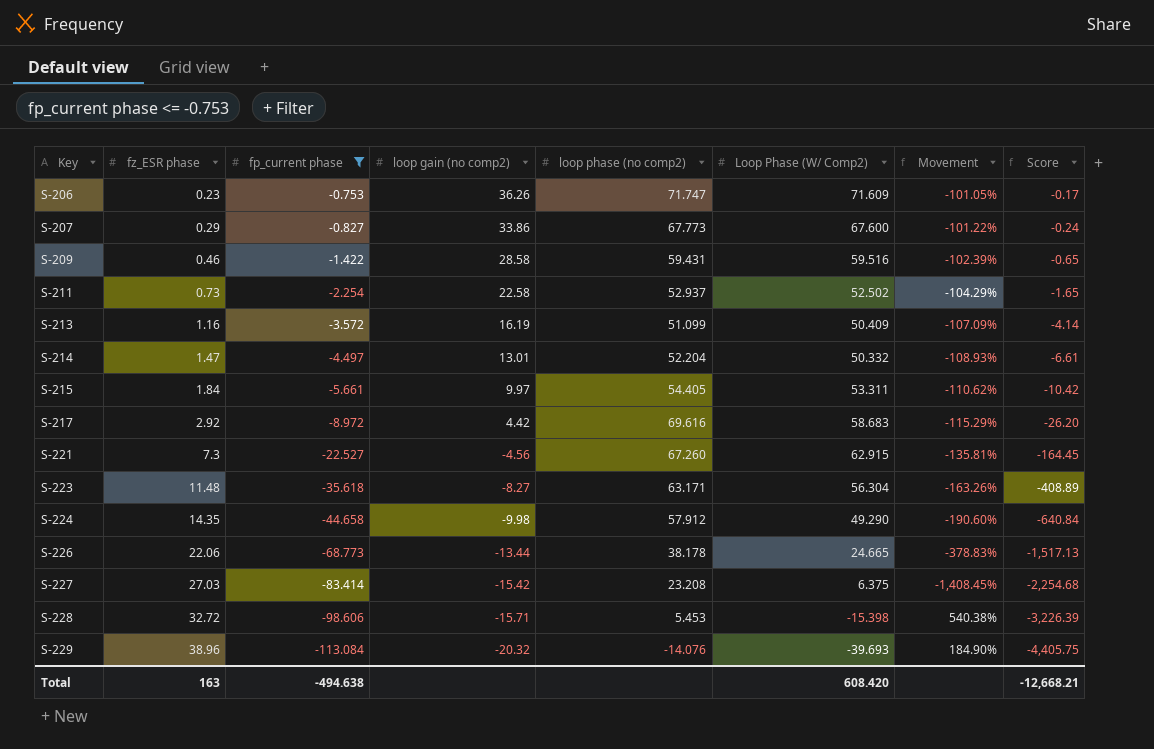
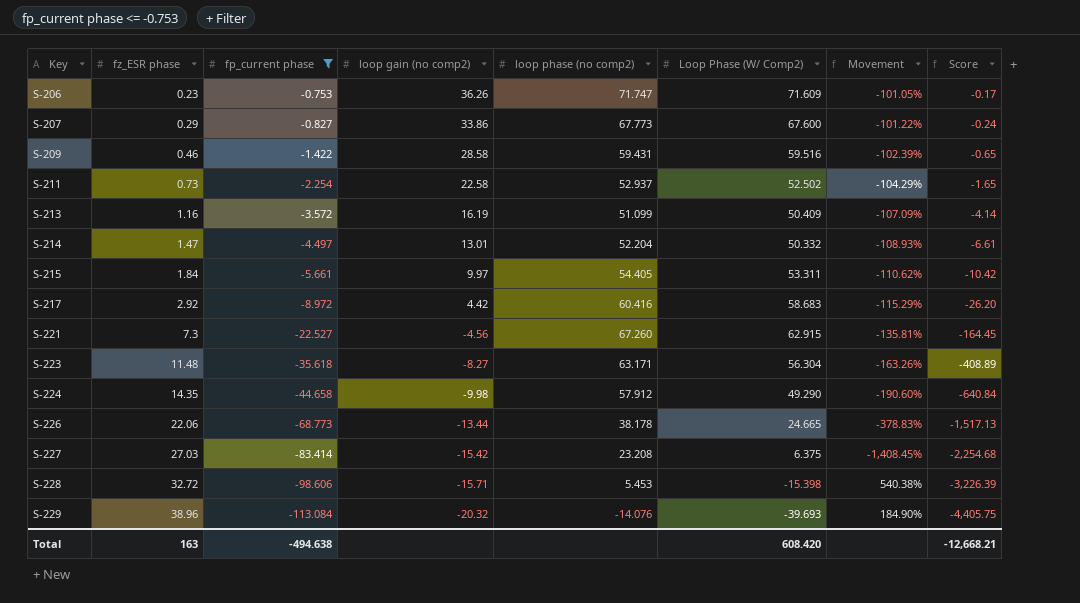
S-217 | loop phase (no comp2): 69.616 -> 60.416

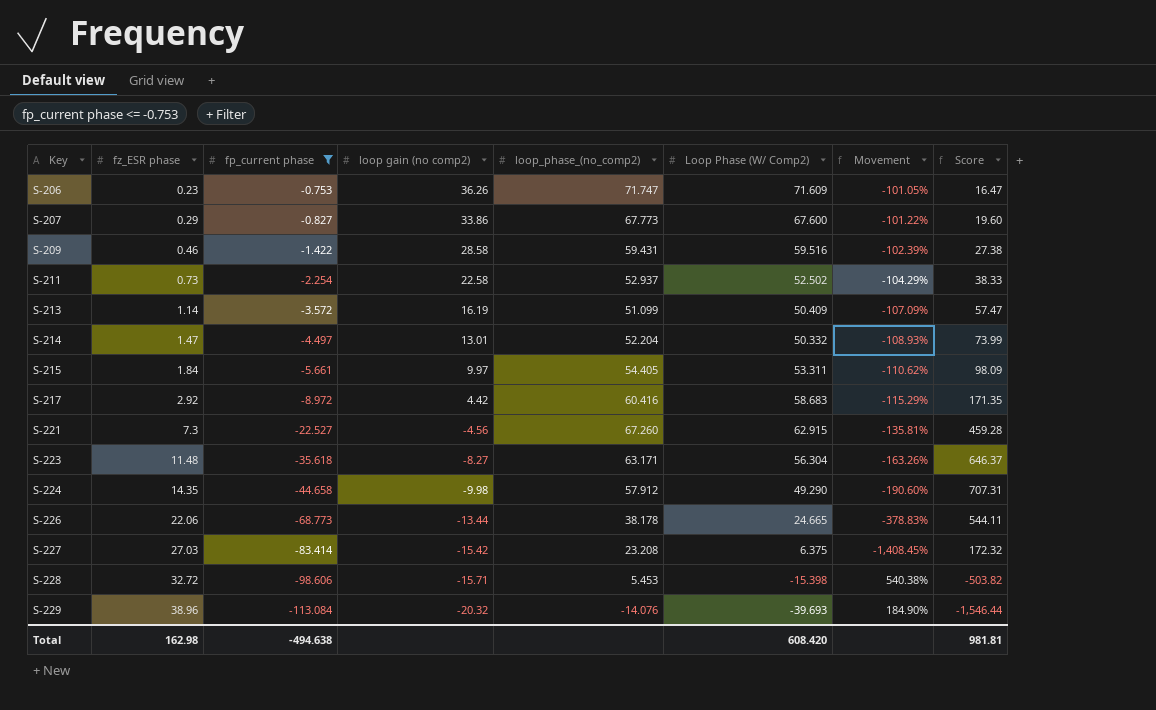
column name: loop phase (no comp2) -> loop_phase_(no_comp2)
column Score | formula: [fz_ESR phase] * [fp_current phase] -> [fz_ESR phase] * [Loop Phase (W/ Comp2)]
S-213 | fz_ESR phase: 1.16 -> 1.14
Total | fz_ESR phase: 163 -> 162.98
Total | Score: -12,668.21 -> 981.81

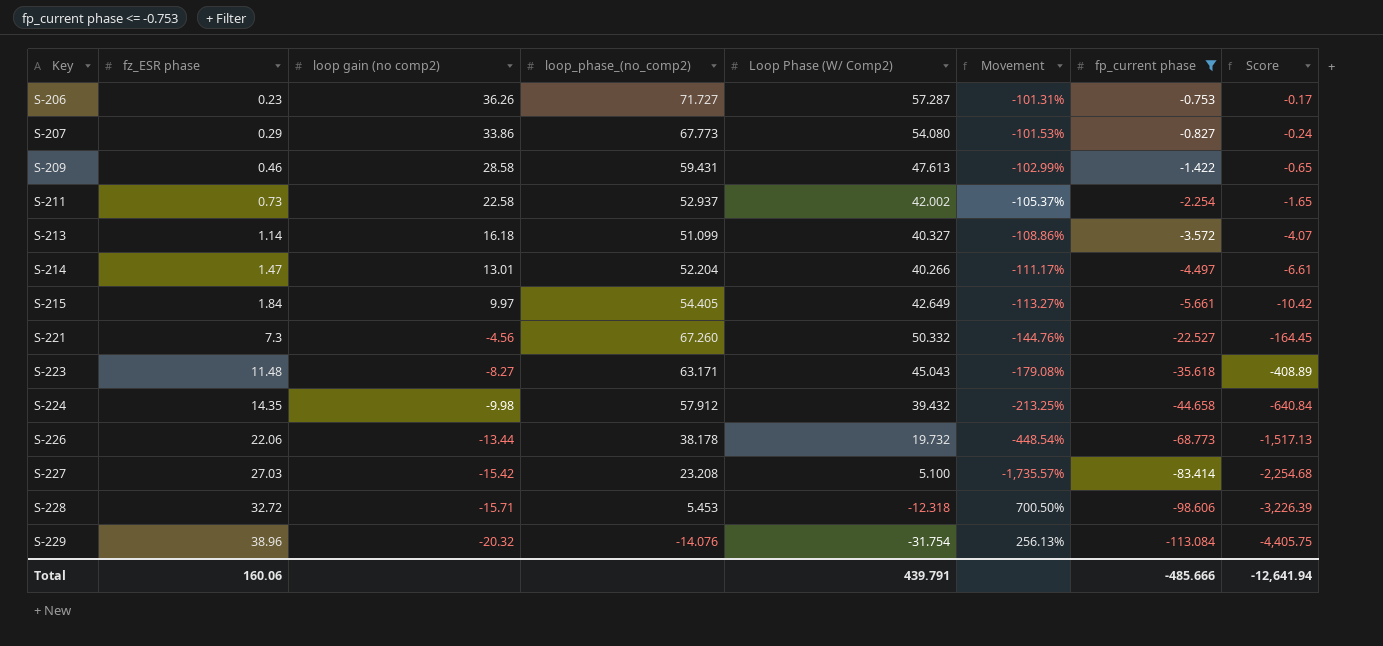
column fp_current phase | position: 3 -> 7
column Score | formula: [fz_ESR phase] * [Loop Phase (W/ Comp2)] -> [fz_ESR phase] * [fp_current phase]
row S-217: 2.92 | -8.972 | 4.42 | 60.416 | 58.683 | -115.29% | 171.35 -> none
S-206 | loop_phase_(no_comp2): 71.747 -> 71.727
S-206 | Loop Phase (W/ Comp2): 71.609 -> 57.287
S-206 | Movement: -101.05% -> -101.31%
S-207 | Loop Phase (W/ Comp2): 67.600 -> 54.080
S-207 | Movement: -101.22% -> -101.53%
S-209 | Loop Phase (W/ Comp2): 59.516 -> 47.613
S-209 | Movement: -102.39% -> -102.99%
S-211 | Loop Phase (W/ Comp2): 52.502 -> 42.002
S-211 | Movement: -104.29% -> -105.37%
S-213 | loop gain (no comp2): 16.19 -> 16.18
S-213 | Loop Phase (W/ Comp2): 50.409 -> 40.327
S-213 | Movement: -107.09% -> -108.86%
S-214 | Loop Phase (W/ Comp2): 50.332 -> 40.266
S-214 | Movement: -108.93% -> -111.17%
S-215 | Loop Phase (W/ Comp2): 53.311 -> 42.649
S-215 | Movement: -110.62% -> -113.27%
S-221 | Loop Phase (W/ Comp2): 62.915 -> 50.332
S-221 | Movement: -135.81% -> -144.76%
S-223 | Loop Phase (W/ Comp2): 56.304 -> 45.043
S-223 | Movement: -163.26% -> -179.08%
S-224 | Loop Phase (W/ Comp2): 49.290 -> 39.432
S-224 | Movement: -190.60% -> -213.25%
S-226 | Loop Phase (W/ Comp2): 24.665 -> 19.732
S-226 | Movement: -378.83% -> -448.54%
S-227 | Loop Phase (W/ Comp2): 6.375 -> 5.100
S-227 | Movement: -1,408.45% -> -1,735.57%
S-228 | Loop Phase (W/ Comp2): -15.398 -> -12.318
S-228 | Movement: 540.38% -> 700.50%
S-229 | Loop Phase (W/ Comp2): -39.693 -> -31.754
S-229 | Movement: 184.90% -> 256.13%
Total | fz_ESR phase: 162.98 -> 160.06
Total | Loop Phase (W/ Comp2): 608.420 -> 439.791
Total | fp_current phase: -494.638 -> -485.666
Total | Score: 981.81 -> -12,641.94

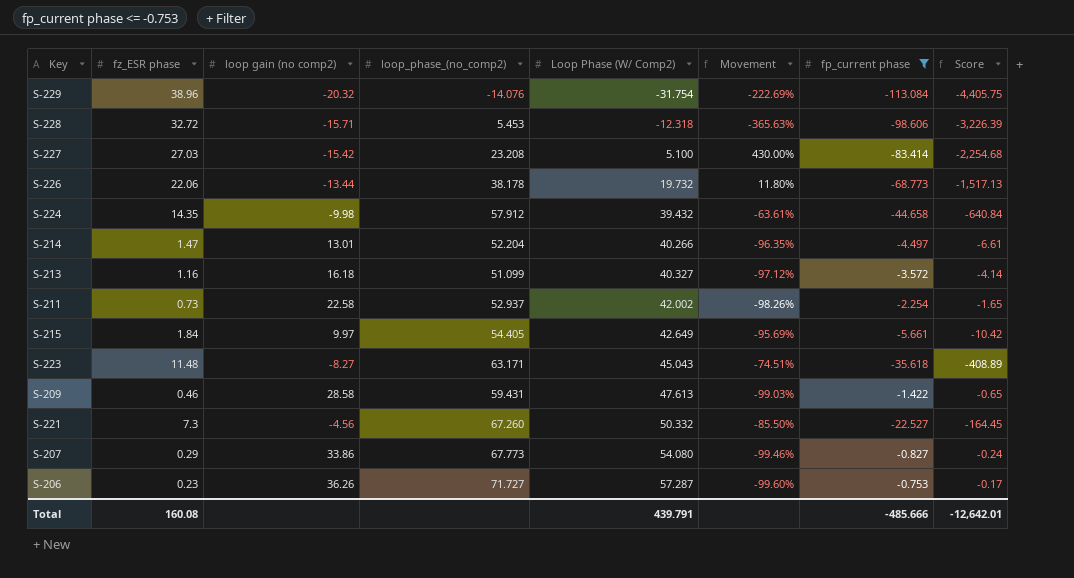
row order: Key ascending -> Loop Phase (W/ Comp2) ascending
column Movement | formula: ([fp_current phase] - [Loop Phase (W/ Comp2)]) / [Loop Phase (W/ Comp2)] -> ([fz_ESR phase] - [Loop Phase (W/ Comp2)]) / [Loop Phase (W/ Comp2)]
S-213 | fz_ESR phase: 1.14 -> 1.16
S-213 | Score: -4.07 -> -4.14
Total | fz_ESR phase: 160.06 -> 160.08
Total | Score: -12,641.94 -> -12,642.01

